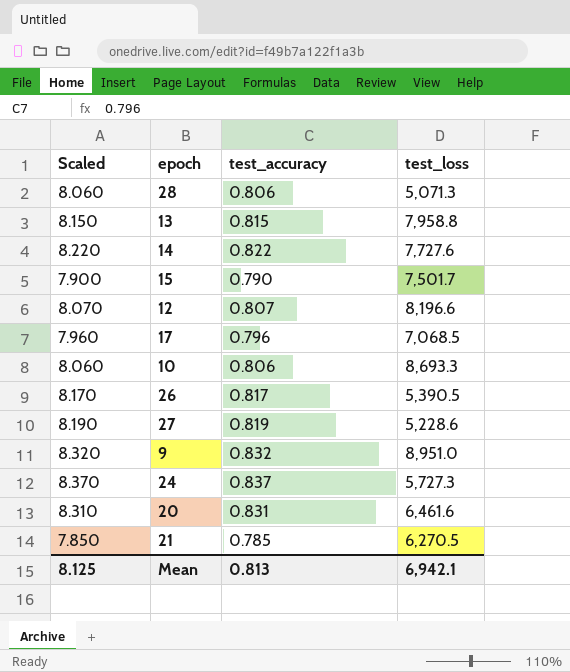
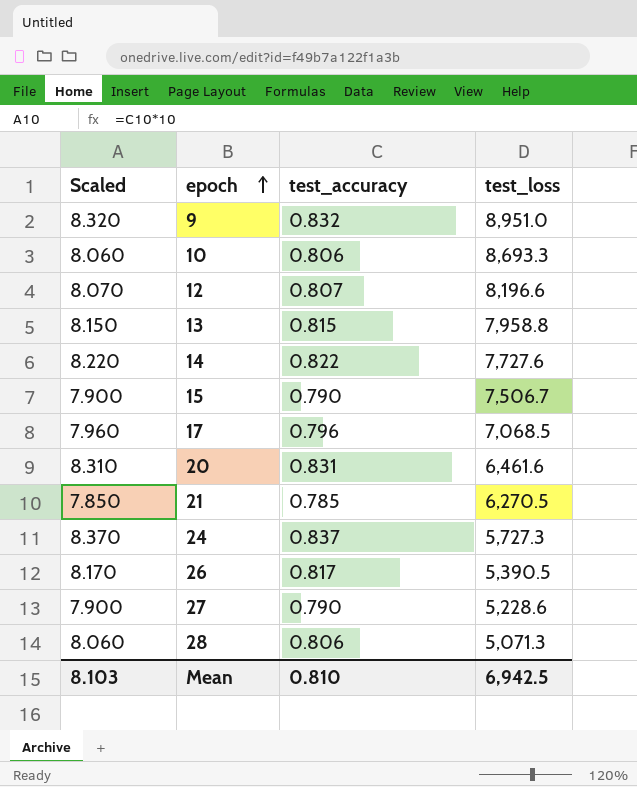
row order: none -> epoch ascending
15 | test_loss: 7,501.7 -> 7,506.7
27 | Scaled: 8.190 -> 7.900
27 | test_accuracy: 0.819 -> 0.790
Mean | Scaled: 8.125 -> 8.103
Mean | test_accuracy: 0.813 -> 0.810
Mean | test_loss: 6,942.1 -> 6,942.5

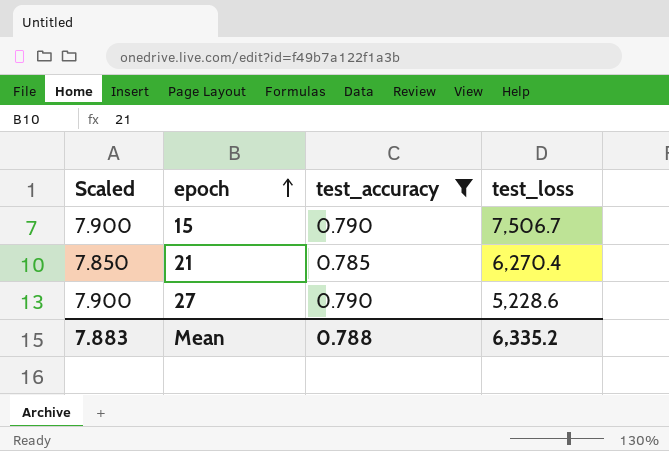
filter: none -> test_accuracy <= 0.790
21 | test_loss: 6,270.5 -> 6,270.4
Mean | Scaled: 8.103 -> 7.883
Mean | test_accuracy: 0.810 -> 0.788
Mean | test_loss: 6,942.5 -> 6,335.2

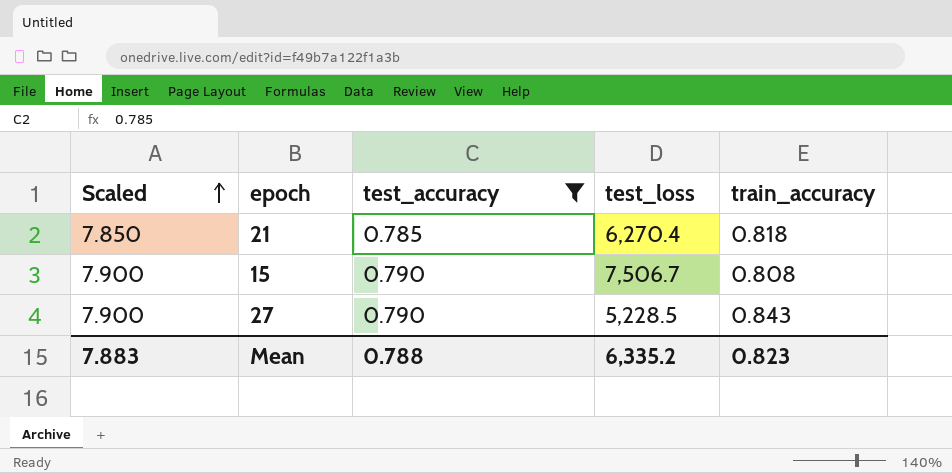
row order: epoch ascending -> Scaled ascending
column train_accuracy | position: none -> 5
27 | test_loss: 5,228.6 -> 5,228.5

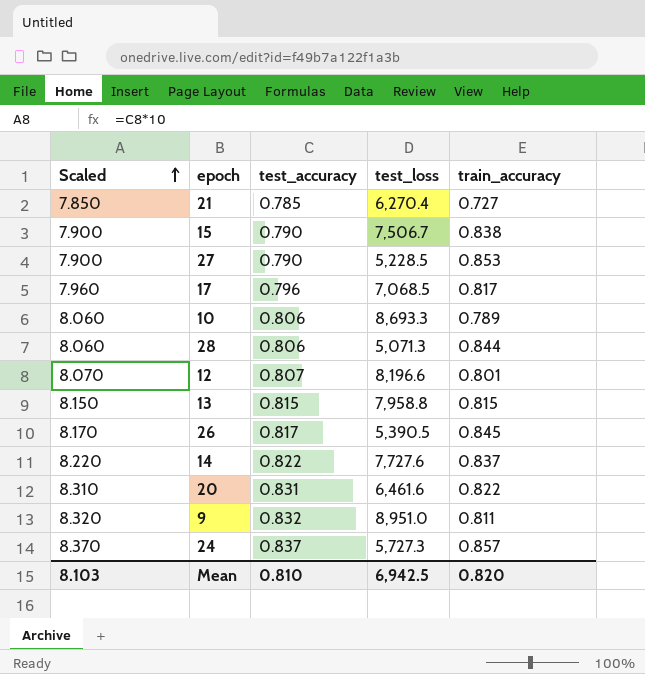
filter: test_accuracy <= 0.790 -> none
21 | train_accuracy: 0.818 -> 0.727
15 | train_accuracy: 0.808 -> 0.838
27 | train_accuracy: 0.843 -> 0.853
Mean | Scaled: 7.883 -> 8.103
Mean | test_accuracy: 0.788 -> 0.810
Mean | test_loss: 6,335.2 -> 6,942.5
Mean | train_accuracy: 0.823 -> 0.820

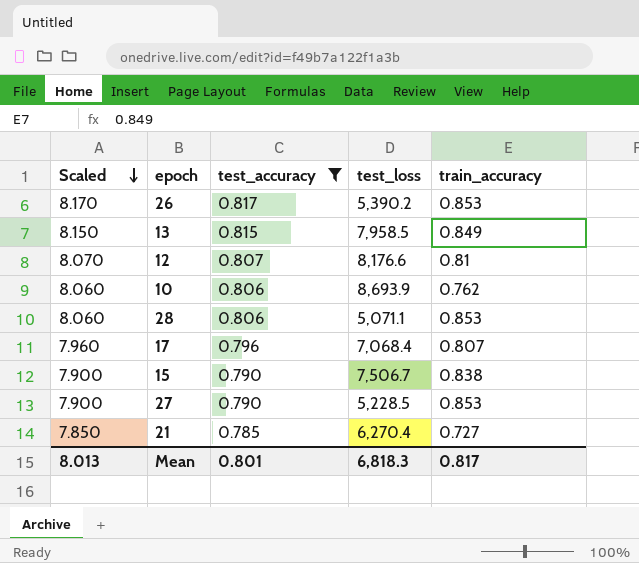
filter: none -> test_accuracy <= 0.817
row order: Scaled ascending -> Scaled descending
26 | test_loss: 5,390.5 -> 5,390.2
26 | train_accuracy: 0.845 -> 0.853
13 | test_loss: 7,958.8 -> 7,958.5
13 | train_accuracy: 0.815 -> 0.849
12 | test_loss: 8,196.6 -> 8,176.6
12 | train_accuracy: 0.801 -> 0.81
10 | test_loss: 8,693.3 -> 8,693.9
10 | train_accuracy: 0.789 -> 0.762
28 | test_loss: 5,071.3 -> 5,071.1
28 | train_accuracy: 0.844 -> 0.853
17 | test_loss: 7,068.5 -> 7,068.4
17 | train_accuracy: 0.817 -> 0.807
Mean | Scaled: 8.103 -> 8.013
Mean | test_accuracy: 0.810 -> 0.801
Mean | test_loss: 6,942.5 -> 6,818.3
Mean | train_accuracy: 0.820 -> 0.817

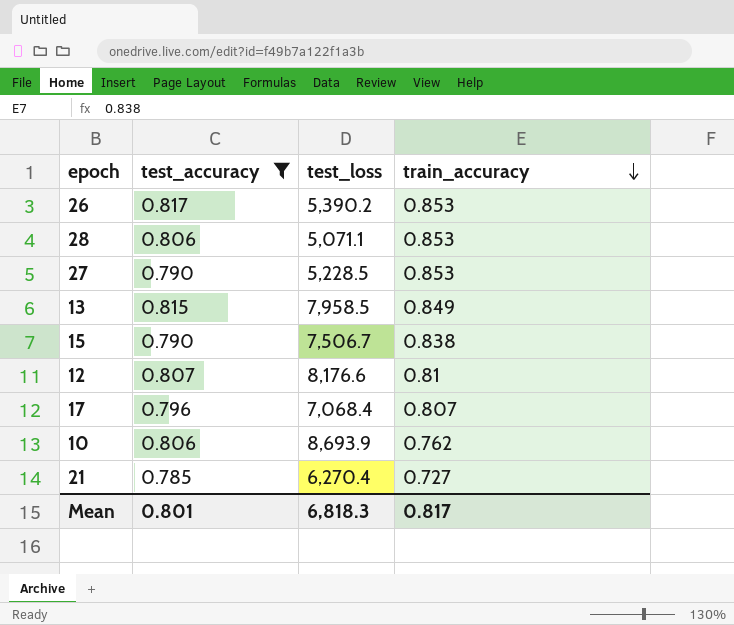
row order: Scaled descending -> train_accuracy descending
column Scaled | formula: [test_accuracy] * 10 -> none

